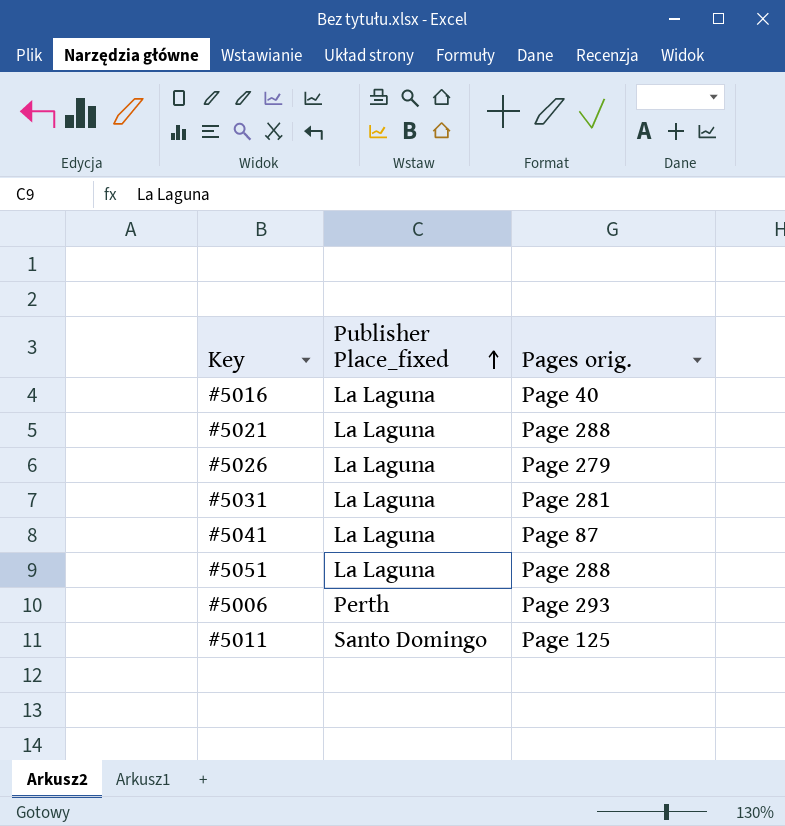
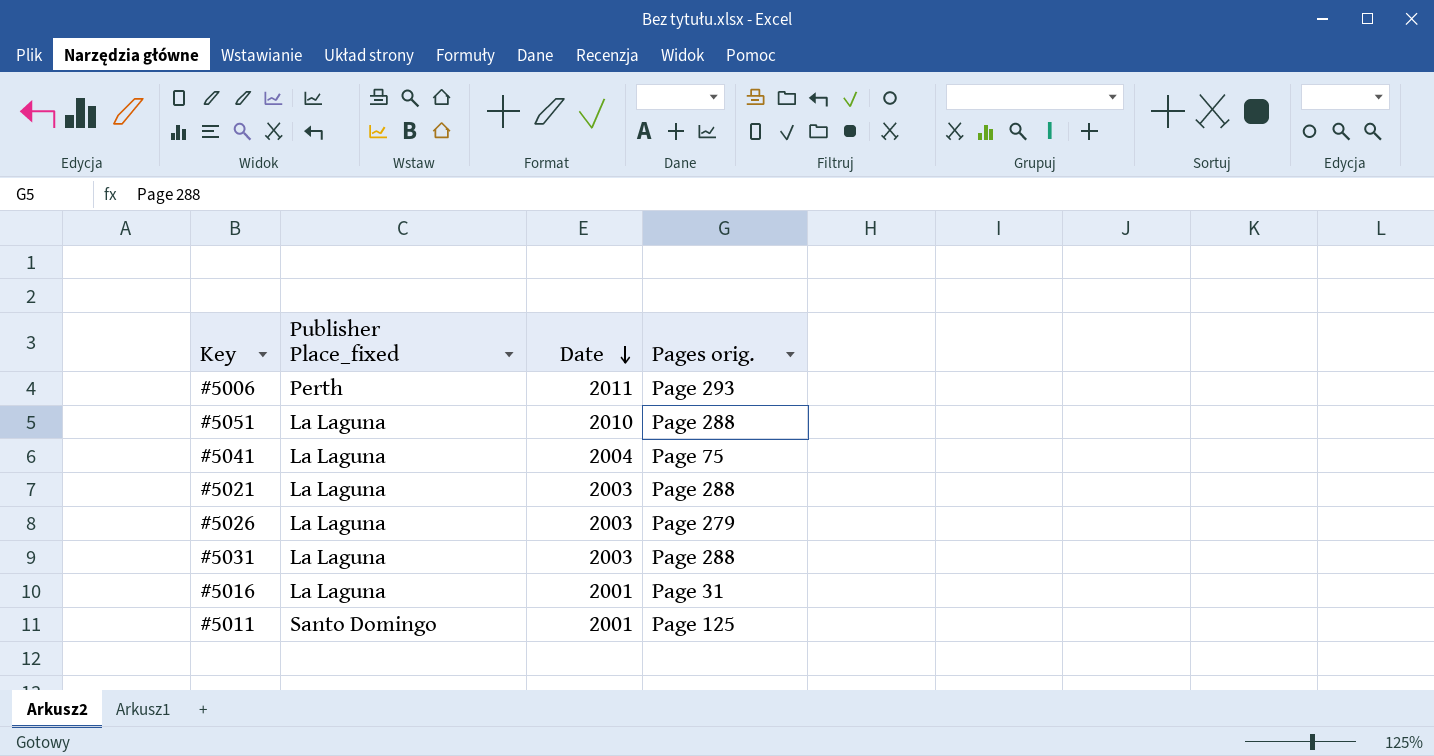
row order: Publisher Place_fixed ascending -> Date descending
column Date | position: none -> 3
#5041 | Pages orig.: Page 87 -> Page 75
#5031 | Pages orig.: Page 281 -> Page 288
#5016 | Pages orig.: Page 40 -> Page 31

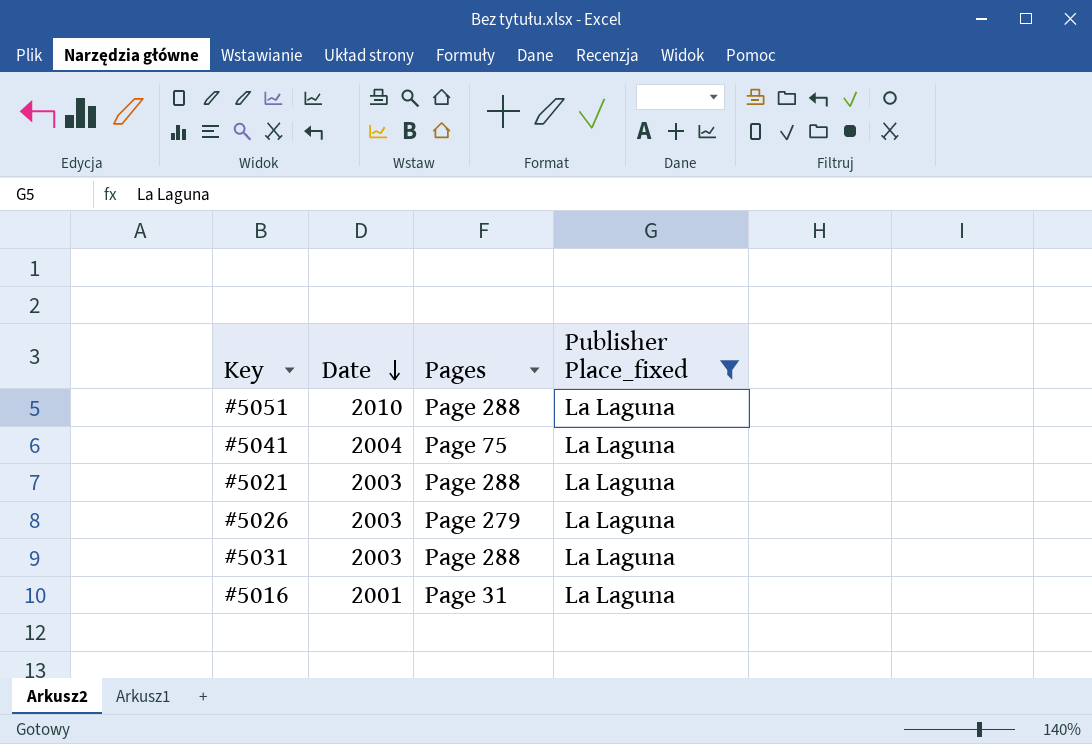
filter: none -> Publisher Place_fixed = La Laguna
column name: Pages orig. -> Pages
column Publisher Place_fixed | position: 2 -> 4

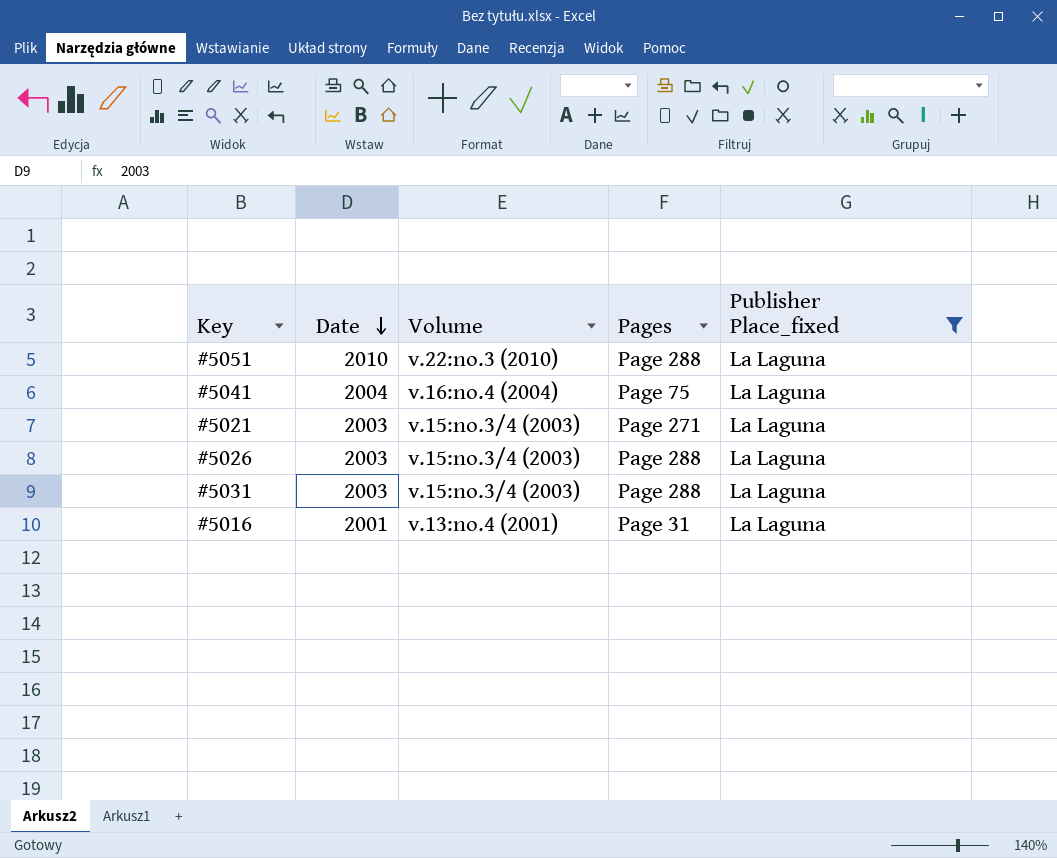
column Volume | position: none -> 3
#5021 | Pages: Page 288 -> Page 271
#5026 | Pages: Page 279 -> Page 288

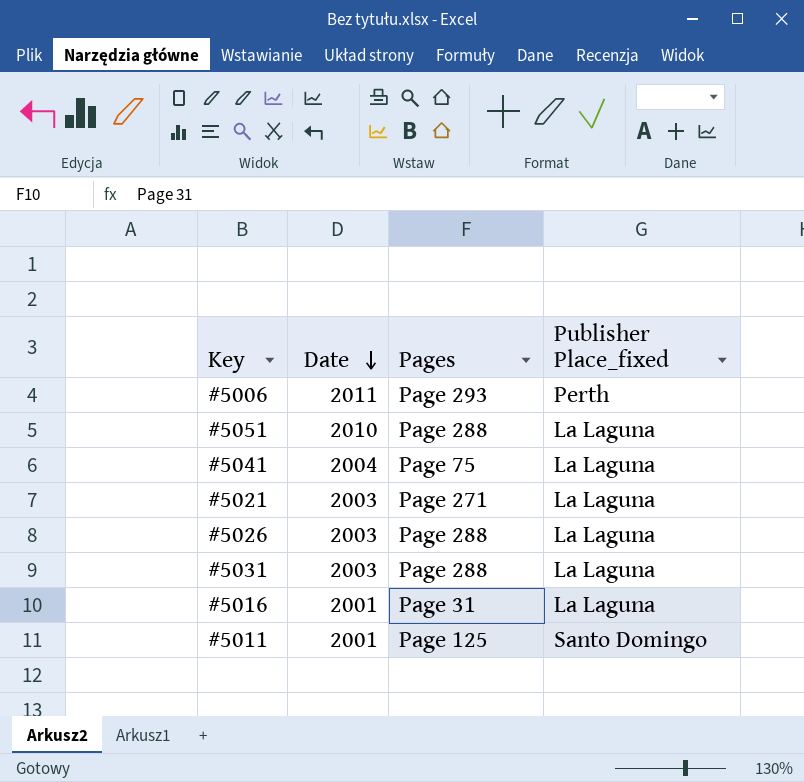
filter: Publisher Place_fixed = La Laguna -> none
column Volume | position: 3 -> none

